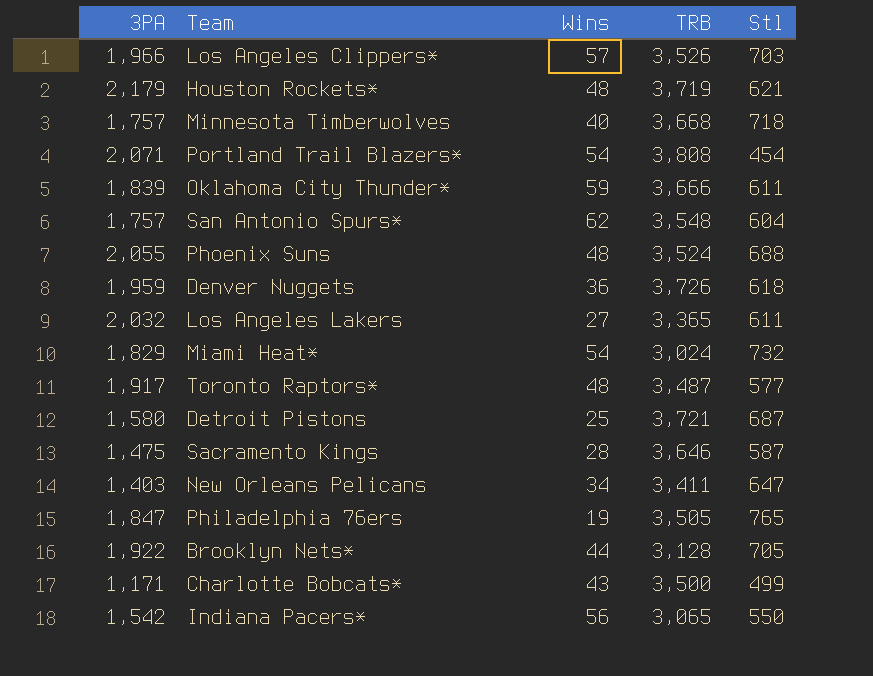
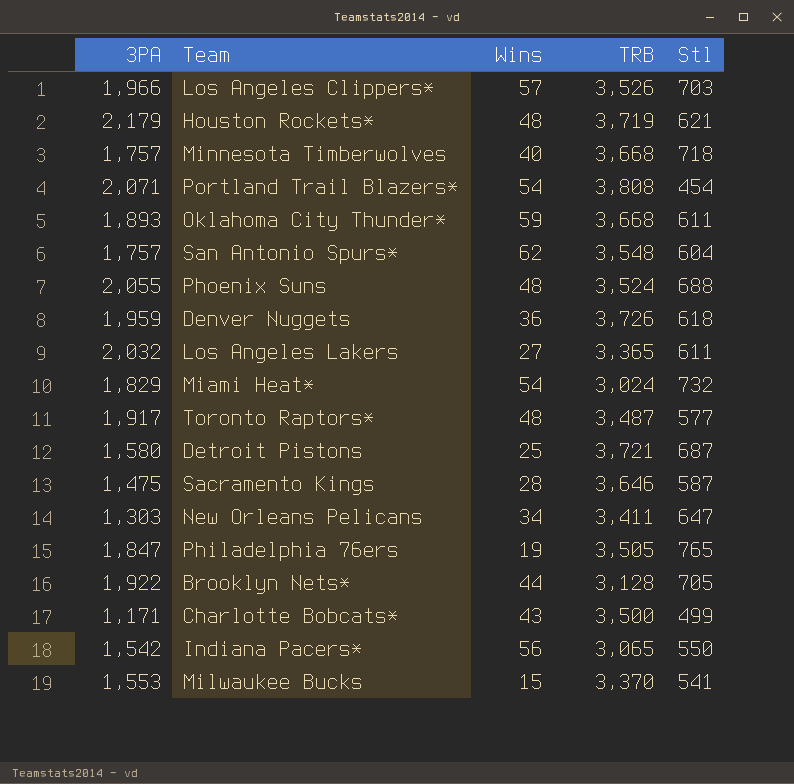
Oklahoma City Thunder* | 3PA: 1,839 -> 1,893
Oklahoma City Thunder* | TRB: 3,666 -> 3,668
New Orleans Pelicans | 3PA: 1,403 -> 1,303
row Milwaukee Bucks: none -> 1,553 | 15 | 3,370 | 541

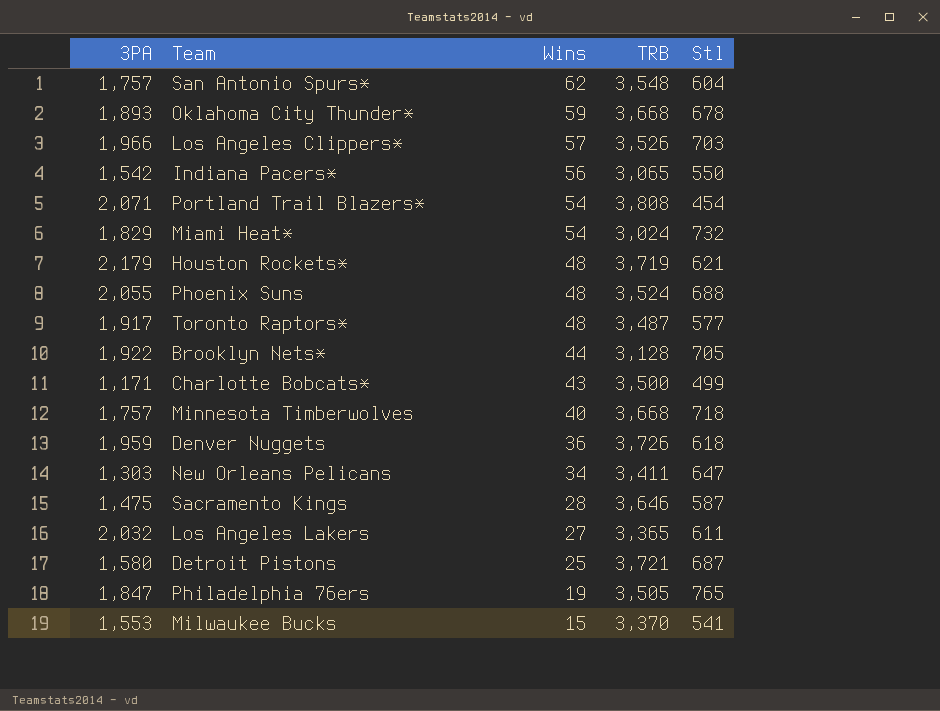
row order: none -> Wins descending
Oklahoma City Thunder* | Stl: 611 -> 678

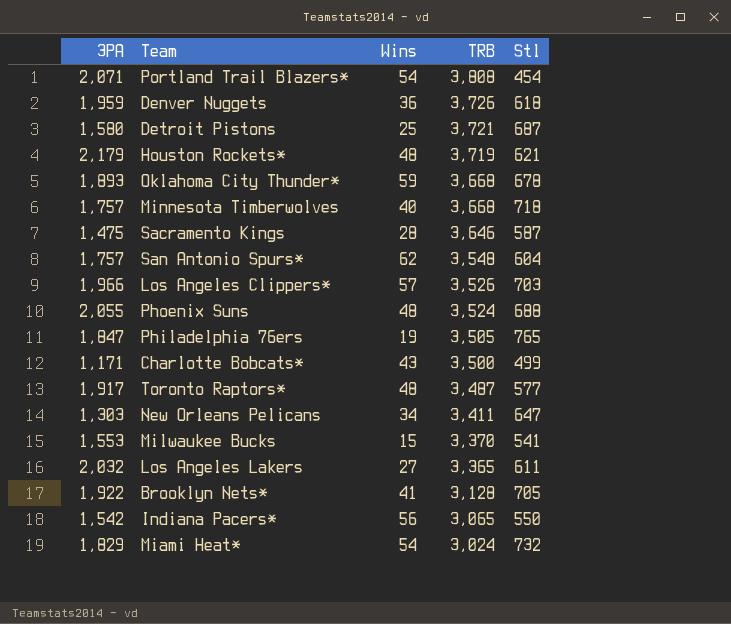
row order: Wins descending -> TRB descending
Brooklyn Nets* | Wins: 44 -> 41

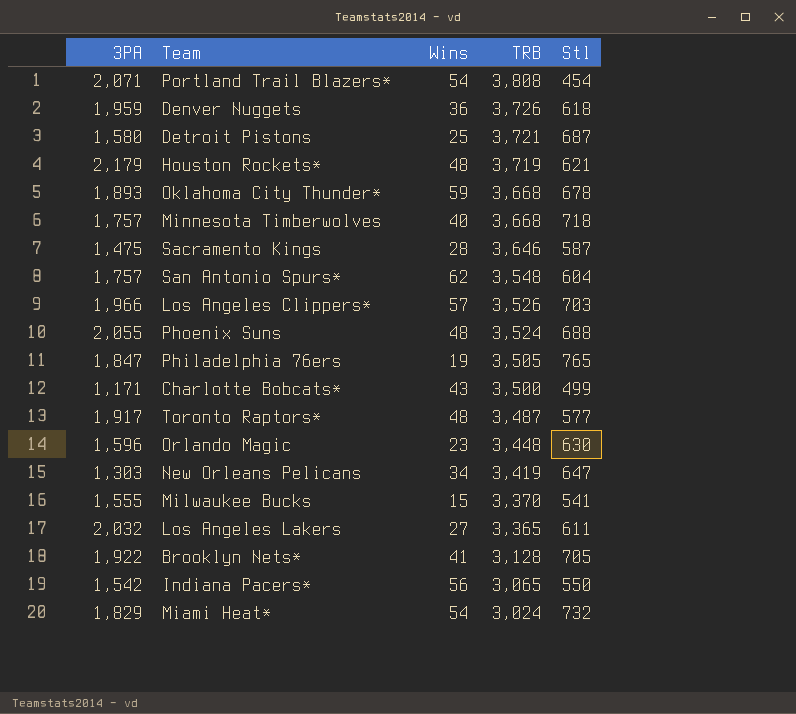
row Orlando Magic: none -> 1,596 | 23 | 3,448 | 630
New Orleans Pelicans | TRB: 3,411 -> 3,419
Milwaukee Bucks | 3PA: 1,553 -> 1,555

